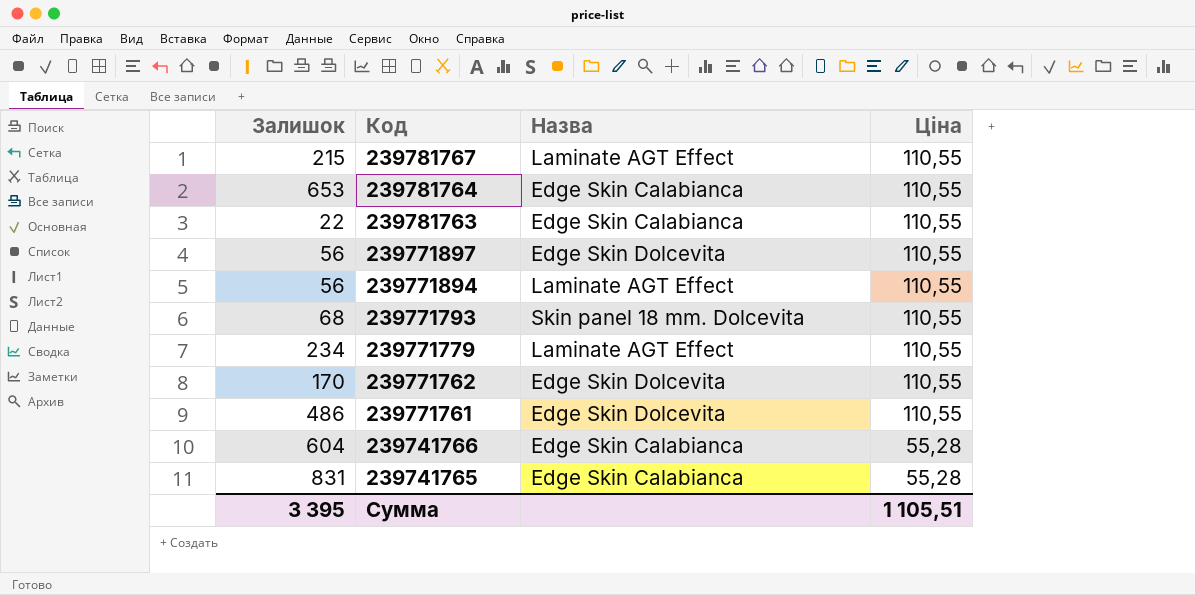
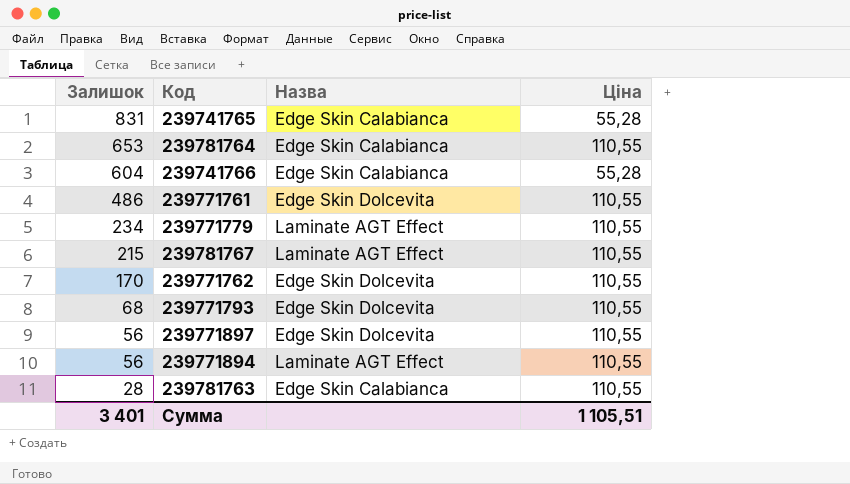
row order: Код descending -> Залишок descending
239771793 | Назва: Skin panel 18 mm. Dolcevita -> Edge Skin Dolcevita
239781763 | Залишок: 22 -> 28
Сумма | Залишок: 3 395 -> 3 401

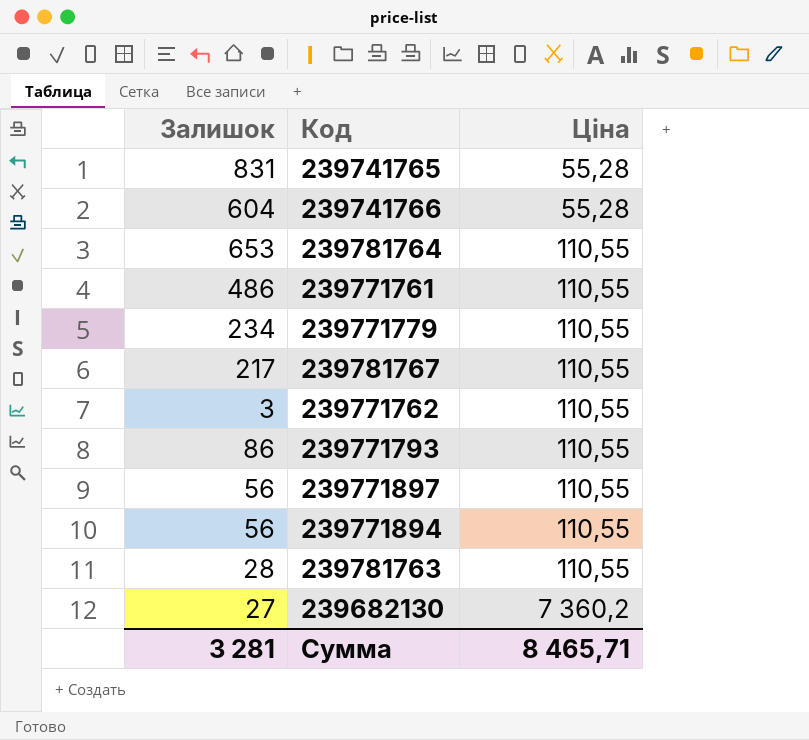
row order: Залишок descending -> Ціна ascending
column Назва | position: 3 -> none
239781767 | Залишок: 215 -> 217
239771762 | Залишок: 170 -> 3
239771793 | Залишок: 68 -> 86
row 239682130: none -> 27 | 7 360,2
Сумма | Залишок: 3 401 -> 3 281
Сумма | Ціна: 1 105,51 -> 8 465,71

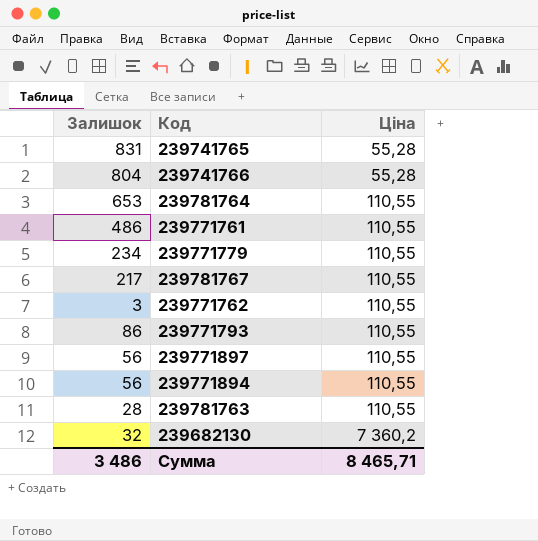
239741766 | Залишок: 604 -> 804
239682130 | Залишок: 27 -> 32
Сумма | Залишок: 3 281 -> 3 486

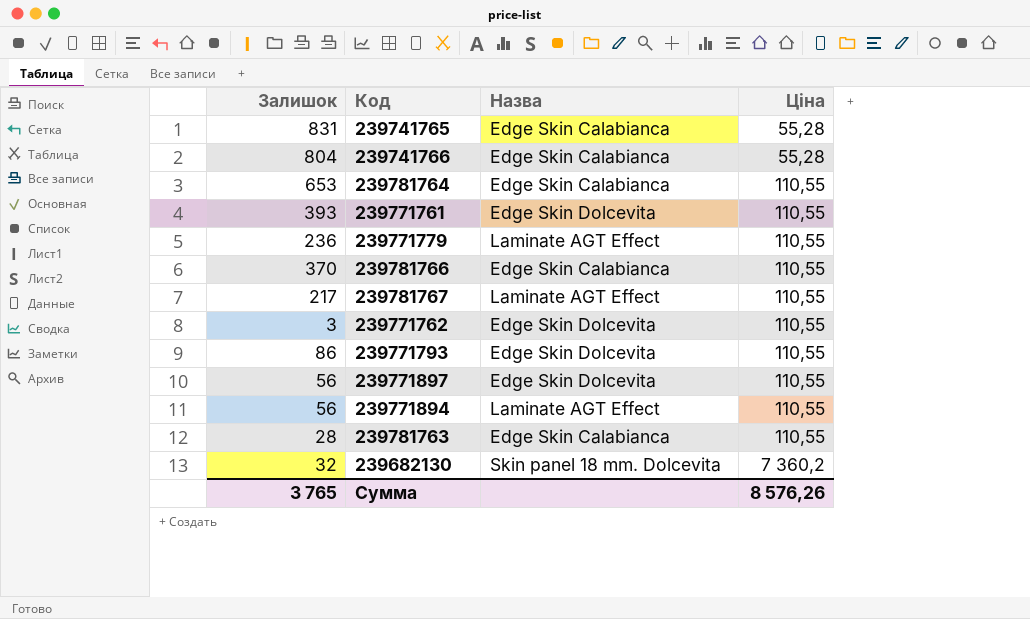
column Назва | position: none -> 3
239771761 | Залишок: 486 -> 393
239771779 | Залишок: 234 -> 236
row 239781766: none -> 370 | Edge Skin Calabianca | 110,55
Сумма | Залишок: 3 486 -> 3 765
Сумма | Ціна: 8 465,71 -> 8 576,26

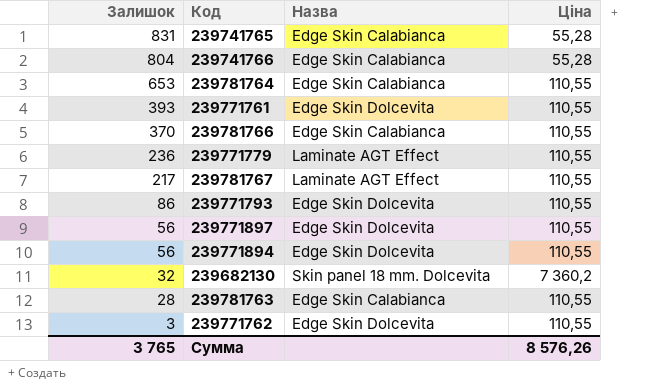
row order: Ціна ascending -> Залишок descending
239771894 | Назва: Laminate AGT Effect -> Edge Skin Dolcevita

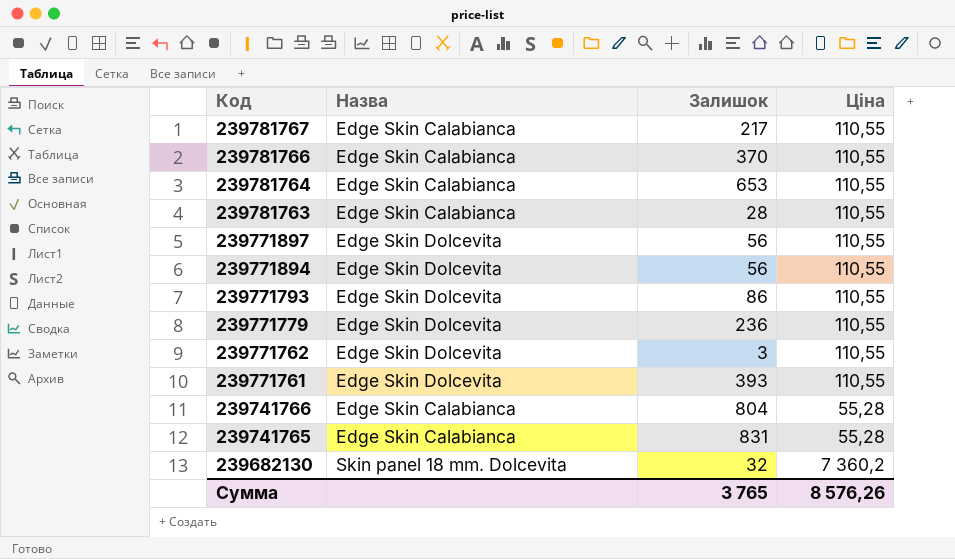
row order: Залишок descending -> Код descending
column Залишок | position: 1 -> 3
239781767 | Назва: Laminate AGT Effect -> Edge Skin Calabianca
239771779 | Назва: Laminate AGT Effect -> Edge Skin Dolcevita

